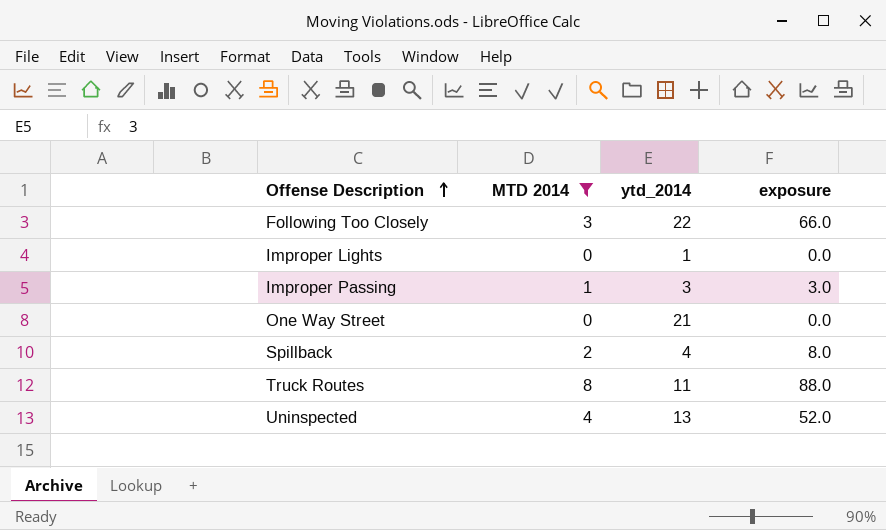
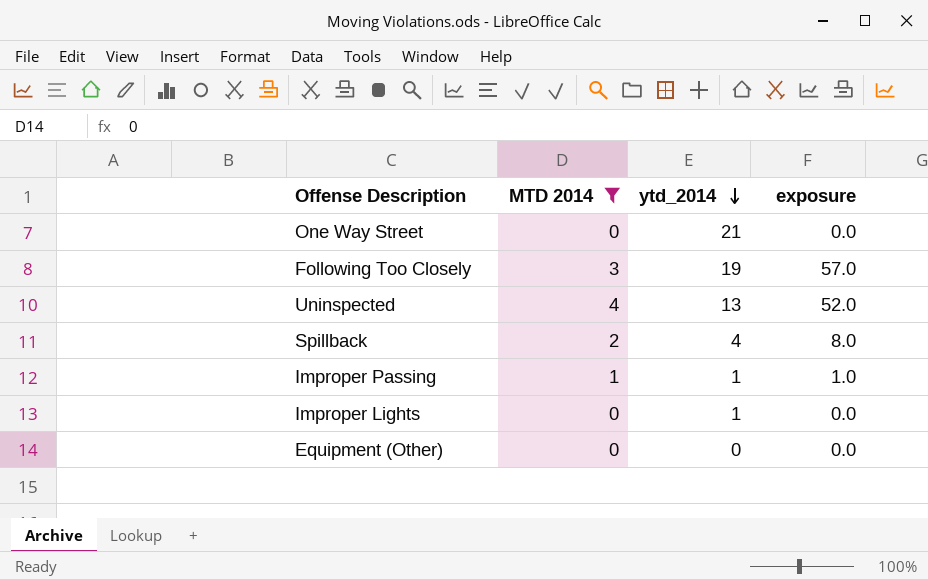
row order: Offense Description ascending -> ytd_2014 descending
row Truck Routes: 8 | 11 | 88.0 -> none
Following Too Closely | ytd_2014: 22 -> 19
Following Too Closely | exposure: 66.0 -> 57.0
Improper Passing | ytd_2014: 3 -> 1
Improper Passing | exposure: 3.0 -> 1.0
row Equipment (Other): none -> 0 | 0 | 0.0

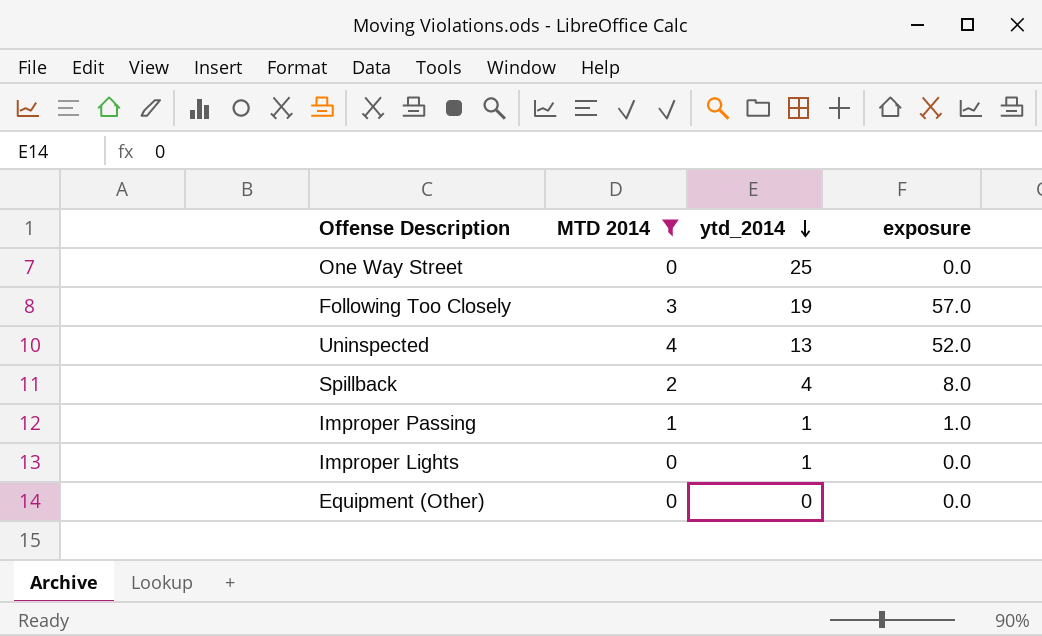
One Way Street | ytd_2014: 21 -> 25

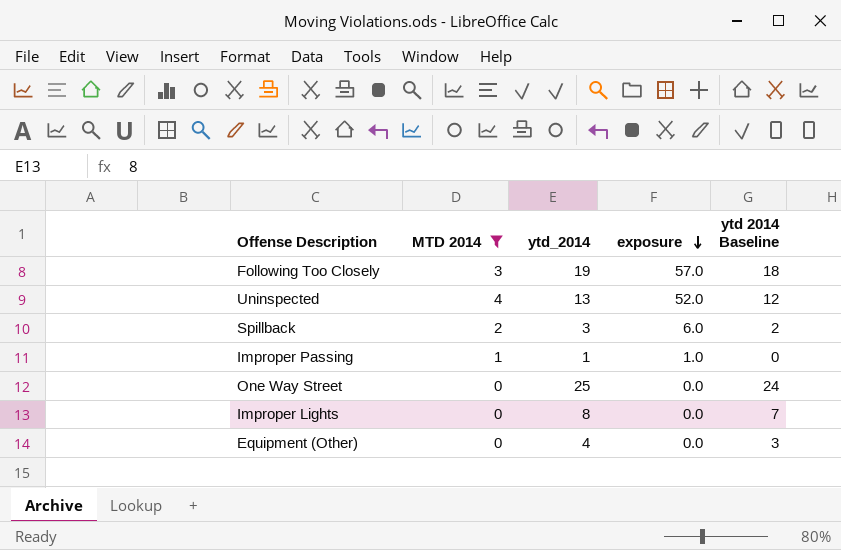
row order: ytd_2014 descending -> exposure descending
column ytd 2014 Baseline | formula: none -> [ytd_2014] - 1
Spillback | ytd_2014: 4 -> 3
Spillback | exposure: 8.0 -> 6.0
Improper Lights | ytd_2014: 1 -> 8
Equipment (Other) | ytd_2014: 0 -> 4

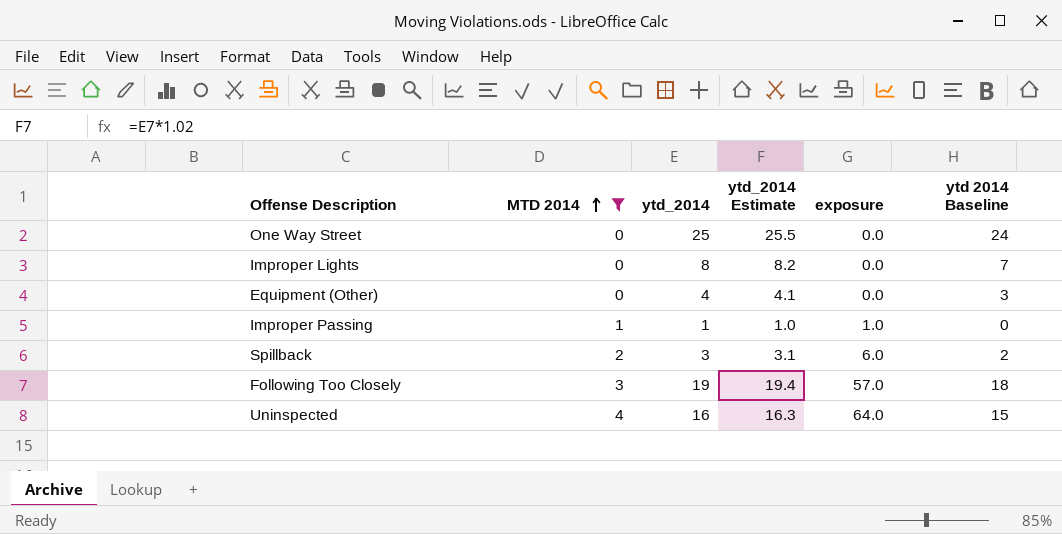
row order: exposure descending -> MTD 2014 ascending
column ytd_2014 Estimate | formula: none -> [ytd_2014] * 1.02
Uninspected | ytd_2014: 13 -> 16
Uninspected | exposure: 52.0 -> 64.0
Uninspected | ytd 2014 Baseline: 12 -> 15

